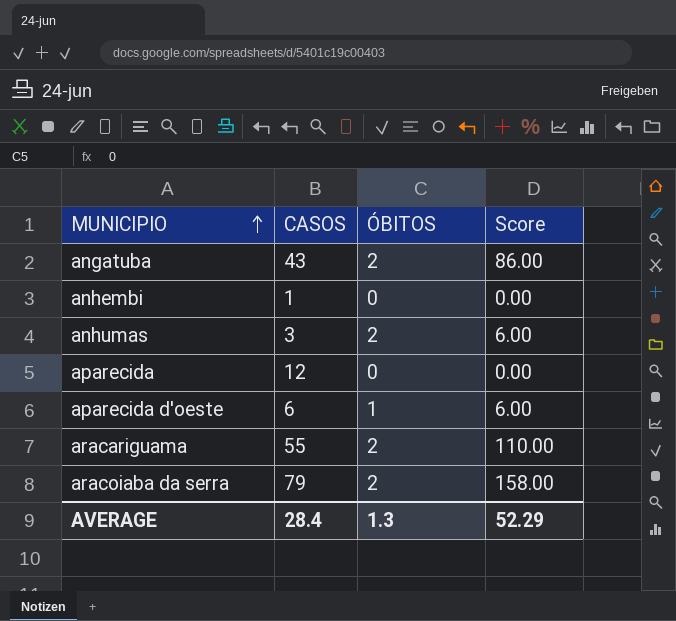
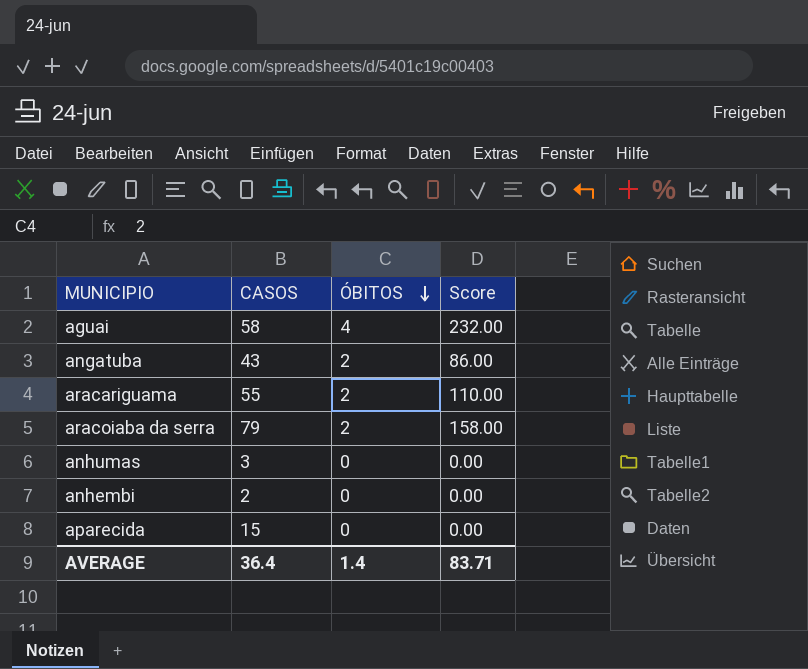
row order: MUNICIPIO ascending -> ÓBITOS descending
row aparecida d'oeste: 6 | 1 | 6.00 -> none
row aguai: none -> 58 | 4 | 232.00
anhumas | ÓBITOS: 2 -> 0
anhumas | Score: 6.00 -> 0.00
anhembi | CASOS: 1 -> 2
aparecida | CASOS: 12 -> 15
AVERAGE | CASOS: 28.4 -> 36.4
AVERAGE | ÓBITOS: 1.3 -> 1.4
AVERAGE | Score: 52.29 -> 83.71

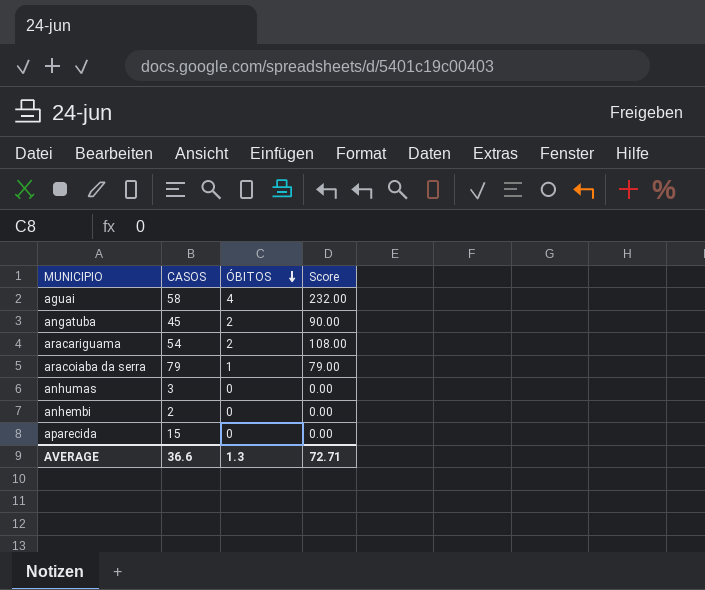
angatuba | CASOS: 43 -> 45
angatuba | Score: 86.00 -> 90.00
aracariguama | CASOS: 55 -> 54
aracariguama | Score: 110.00 -> 108.00
aracoiaba da serra | ÓBITOS: 2 -> 1
aracoiaba da serra | Score: 158.00 -> 79.00
AVERAGE | CASOS: 36.4 -> 36.6
AVERAGE | ÓBITOS: 1.4 -> 1.3
AVERAGE | Score: 83.71 -> 72.71

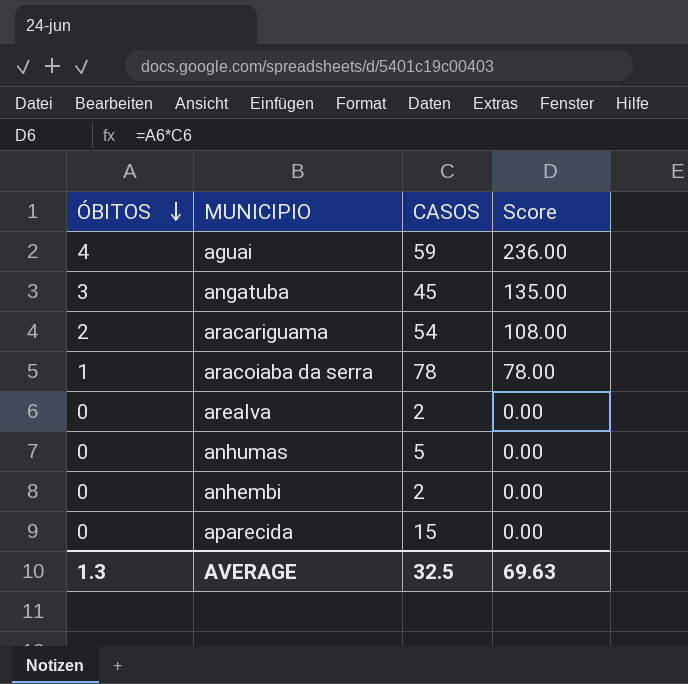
column ÓBITOS | position: 3 -> 1
aguai | CASOS: 58 -> 59
aguai | Score: 232.00 -> 236.00
angatuba | ÓBITOS: 2 -> 3
angatuba | Score: 90.00 -> 135.00
aracoiaba da serra | CASOS: 79 -> 78
aracoiaba da serra | Score: 79.00 -> 78.00
row arealva: none -> 0 | 2 | 0.00
anhumas | CASOS: 3 -> 5
AVERAGE | CASOS: 36.6 -> 32.5
AVERAGE | Score: 72.71 -> 69.63

